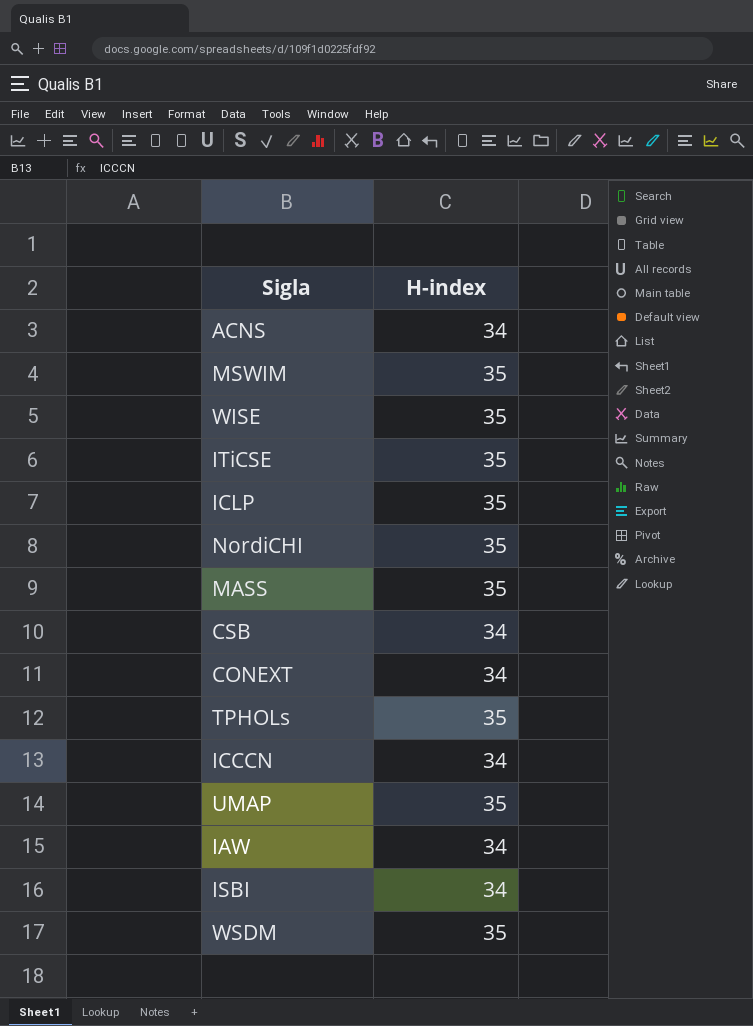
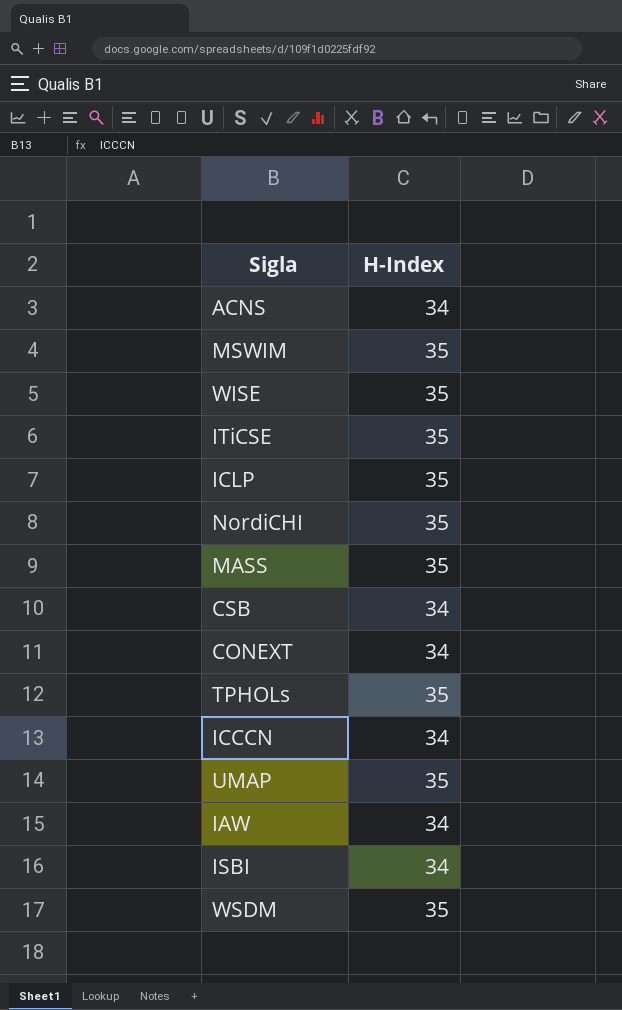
column name: H-index -> H-Index

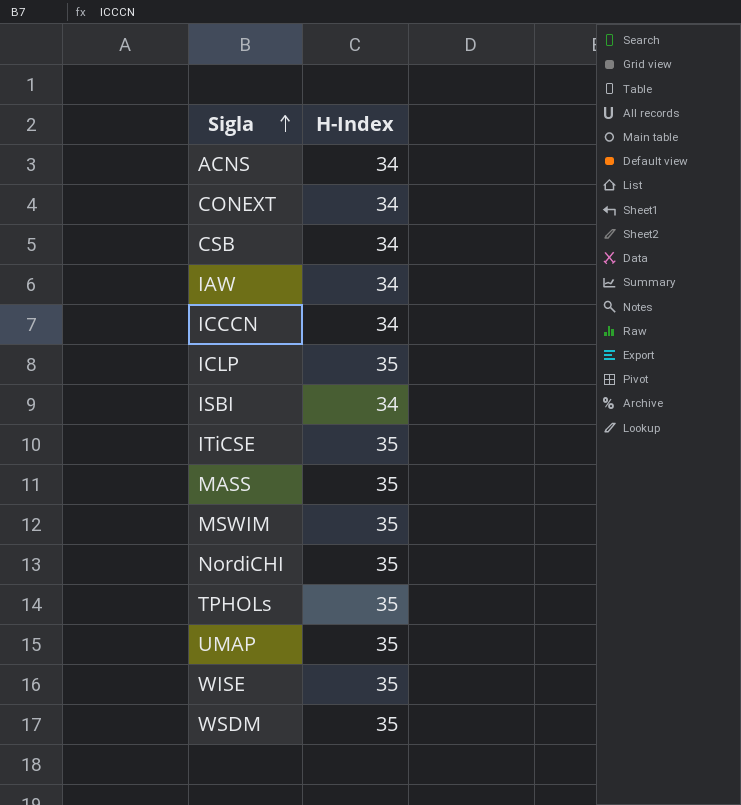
row order: none -> Sigla ascending

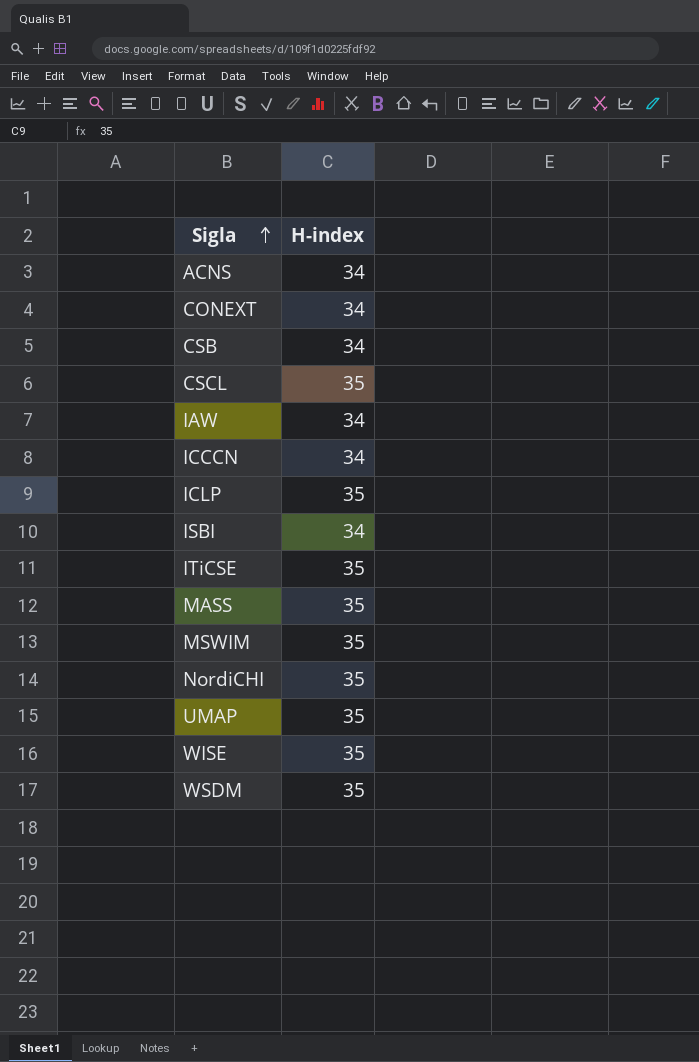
column name: H-Index -> H-index
row TPHOLs: 35 -> none
row CSCL: none -> 35

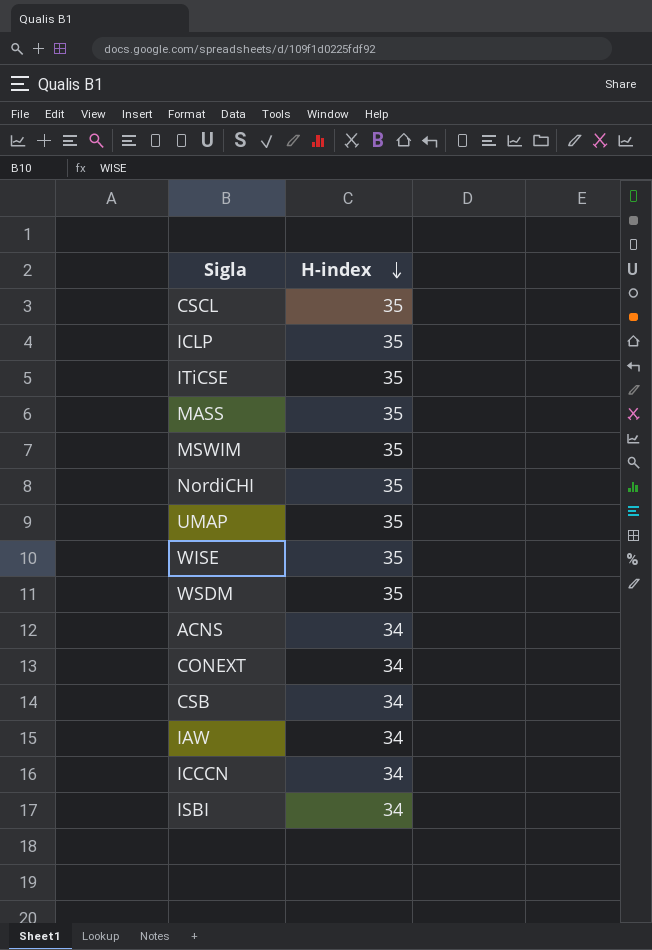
row order: Sigla ascending -> H-index descending

